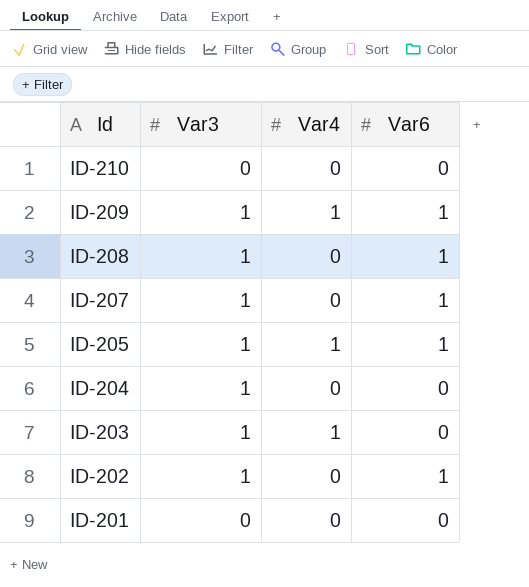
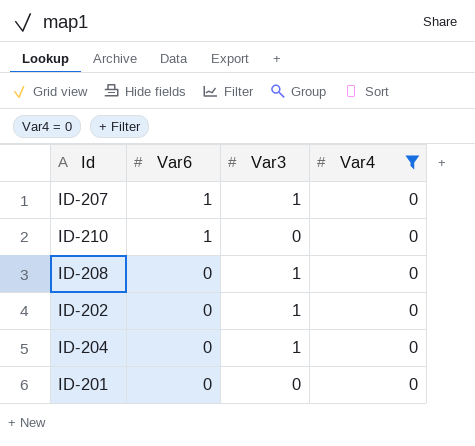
filter: none -> Var4 = 0
row order: Id descending -> Var6 descending
column Var6 | position: 4 -> 2
ID-210 | Var6: 0 -> 1
ID-208 | Var6: 1 -> 0
ID-202 | Var6: 1 -> 0

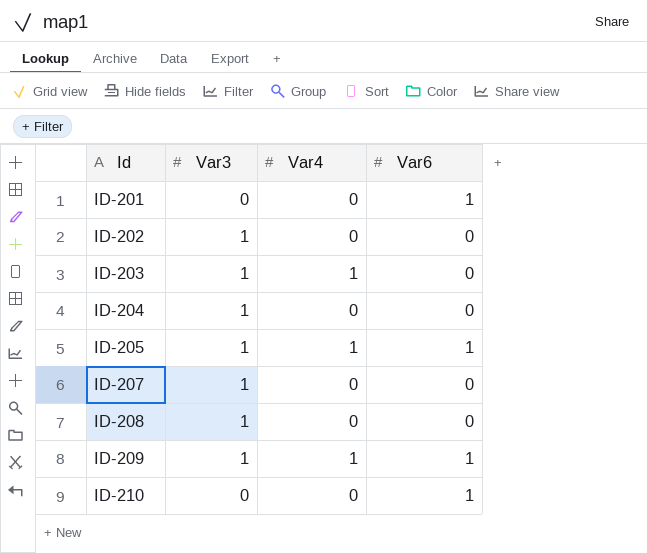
filter: Var4 = 0 -> none
row order: Var6 descending -> Id ascending
column Var6 | position: 2 -> 4
ID-201 | Var6: 0 -> 1
ID-207 | Var6: 1 -> 0

